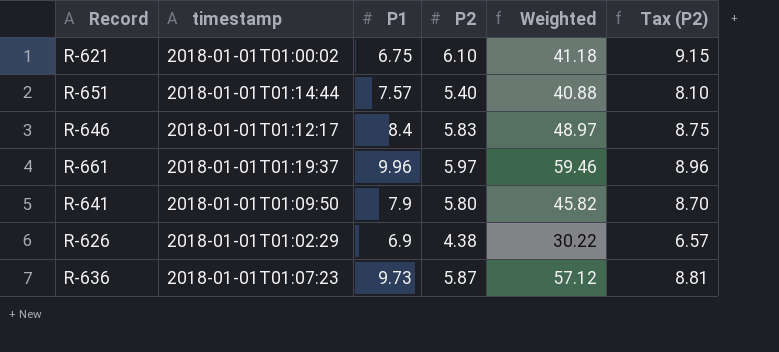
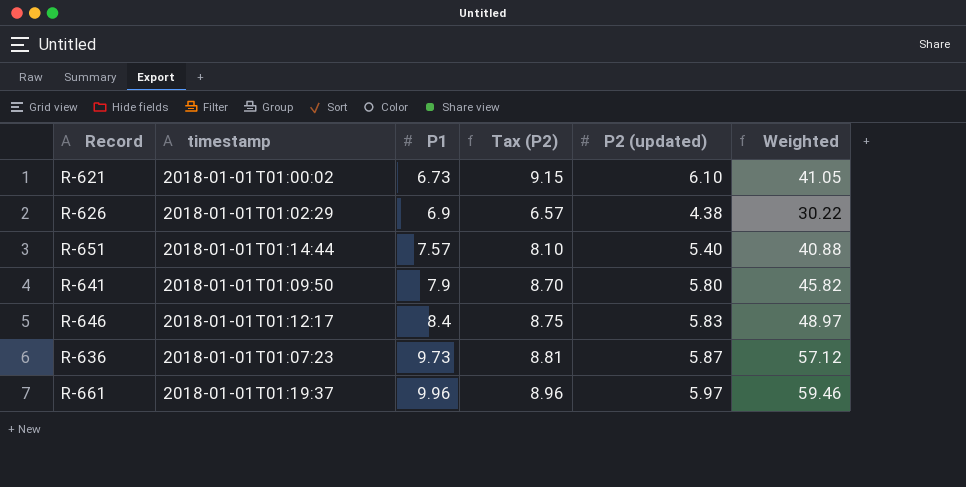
row order: none -> P1 ascending
column Tax (P2) | position: 6 -> 4
column name: P2 -> P2 (updated)
R-621 | P1: 6.75 -> 6.73
R-621 | Weighted: 41.18 -> 41.05

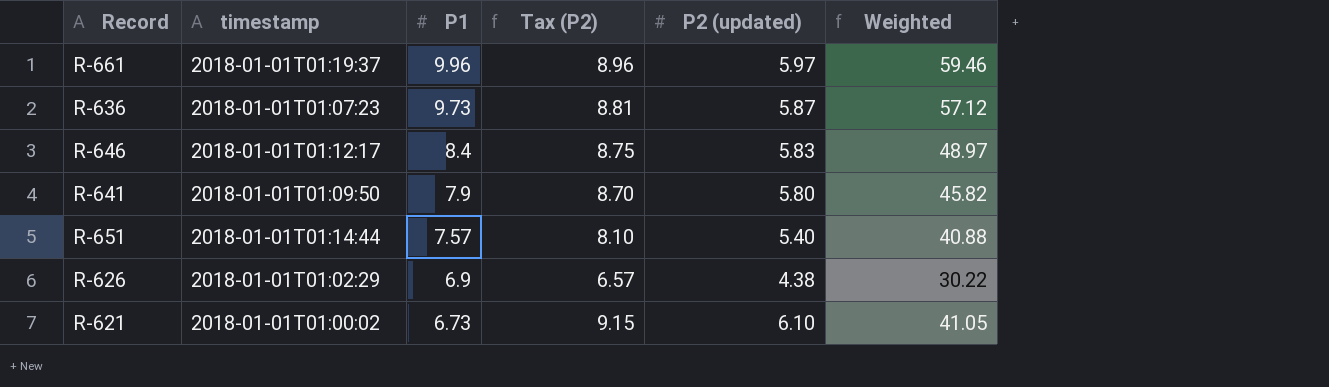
row order: P1 ascending -> P1 descending

